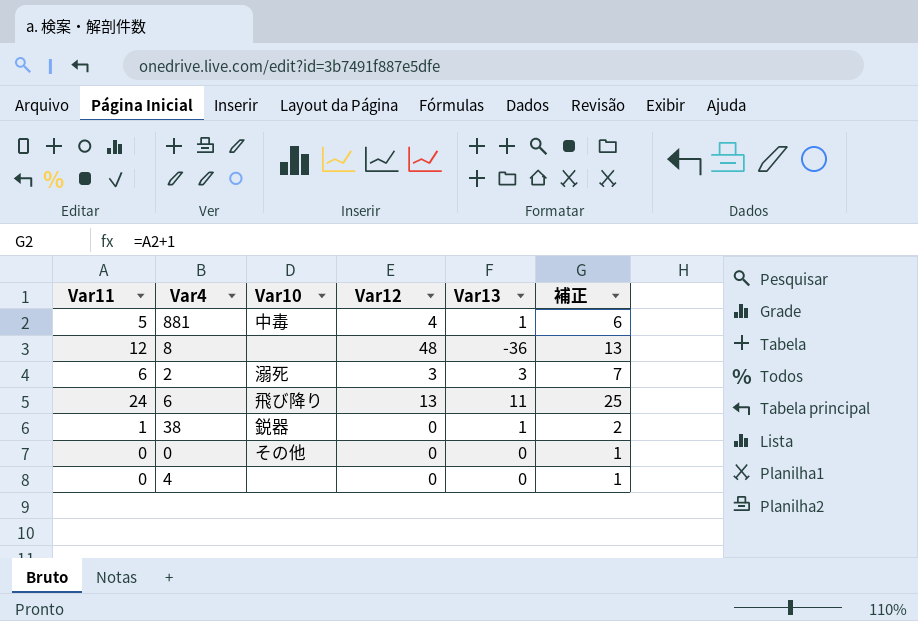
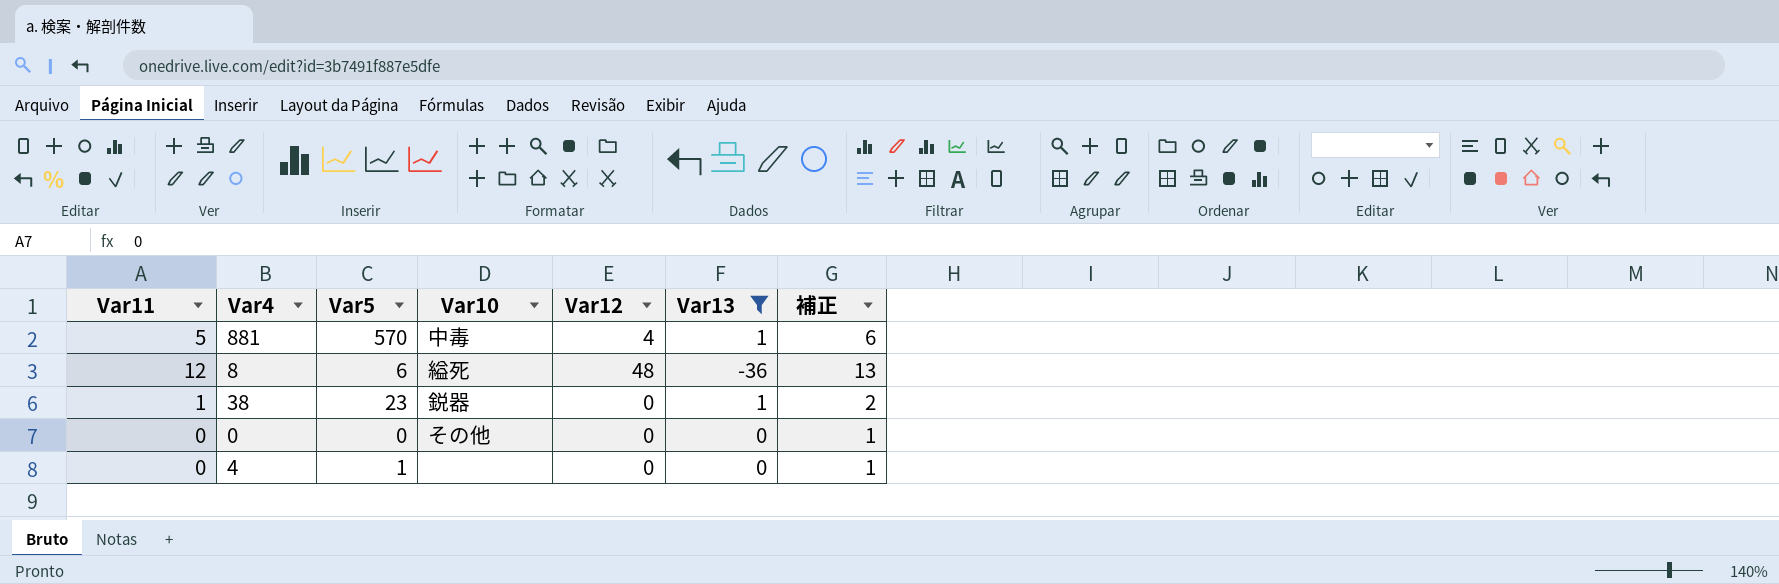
filter: none -> Var13 <= 1
column Var5 | position: none -> 3
8 | Var10: none -> 縊死

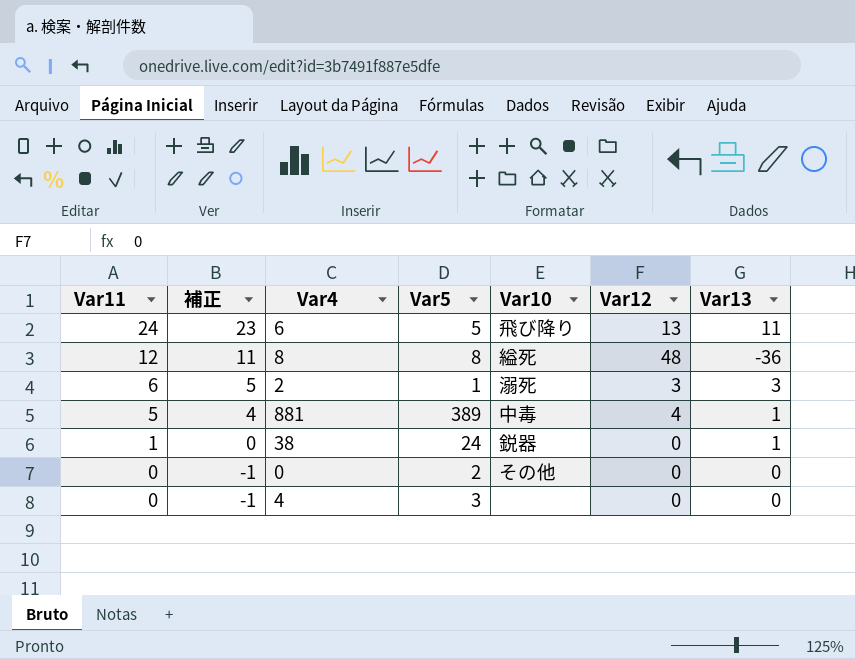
filter: Var13 <= 1 -> none
row order: none -> Var11 descending
column 補正 | formula: [Var11] + 1 -> [Var11] - 1
column 補正 | position: 7 -> 2
8 | Var5: 6 -> 8
881 | Var5: 570 -> 389
38 | Var5: 23 -> 24
0 | Var5: 0 -> 2
4 | Var5: 1 -> 3

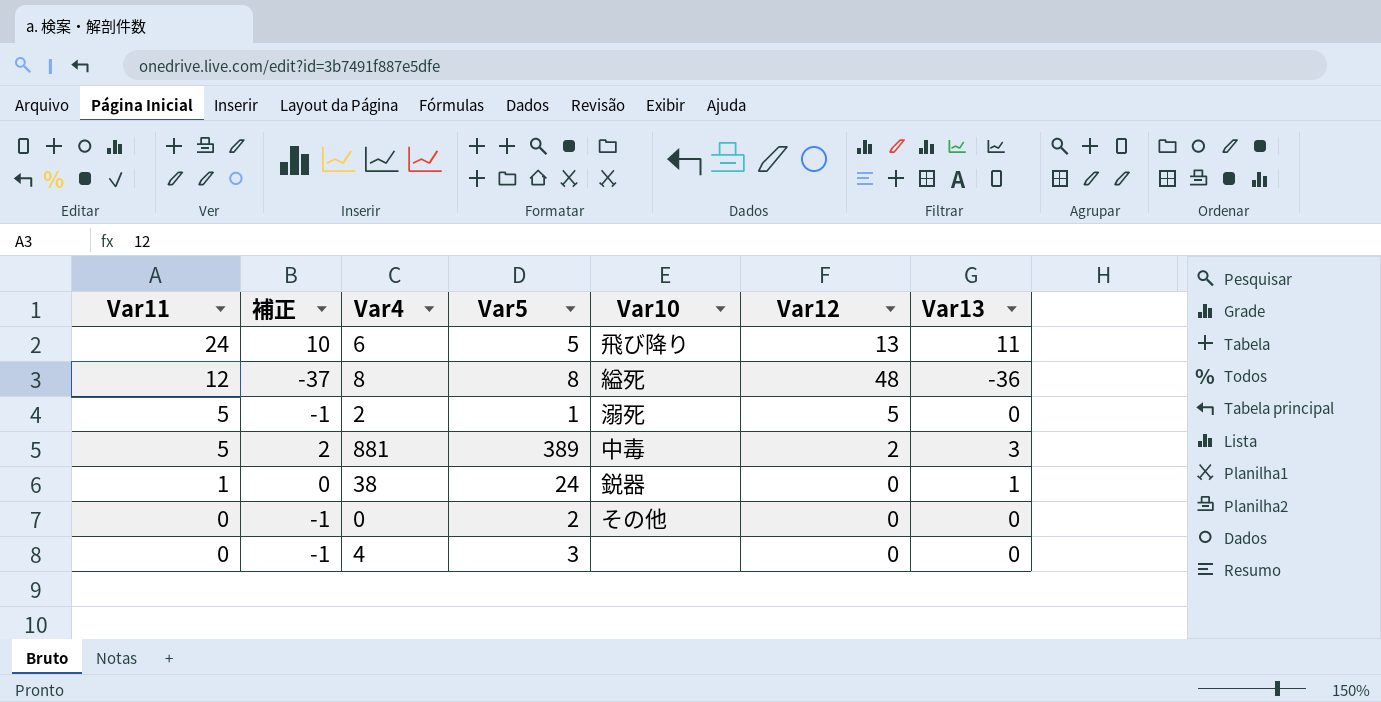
column 補正 | formula: [Var11] - 1 -> [Var13] - 1
2 | Var11: 6 -> 5
2 | Var12: 3 -> 5
2 | Var13: 3 -> 0
881 | Var12: 4 -> 2
881 | Var13: 1 -> 3

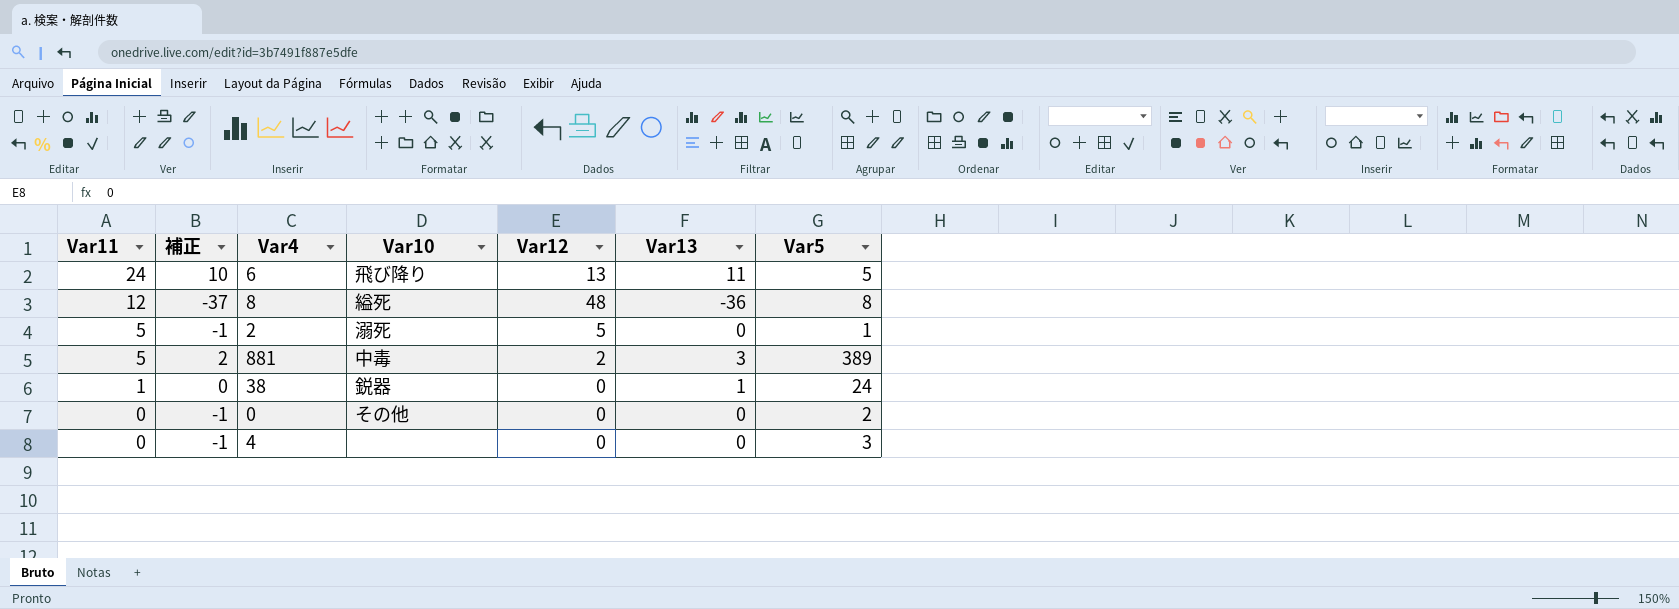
column Var5 | position: 4 -> 7

